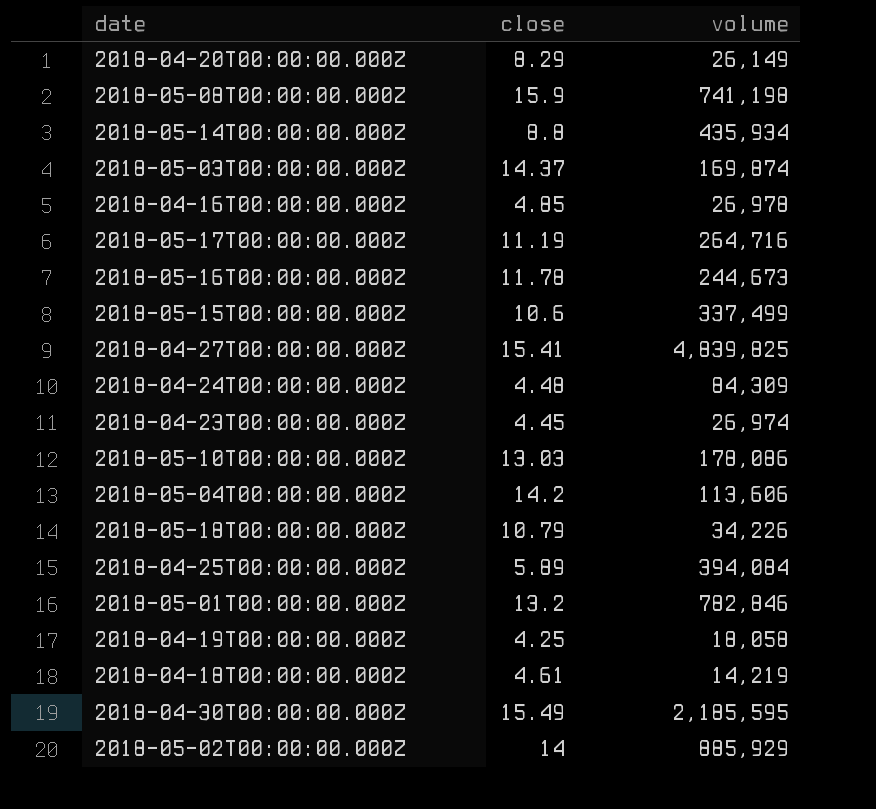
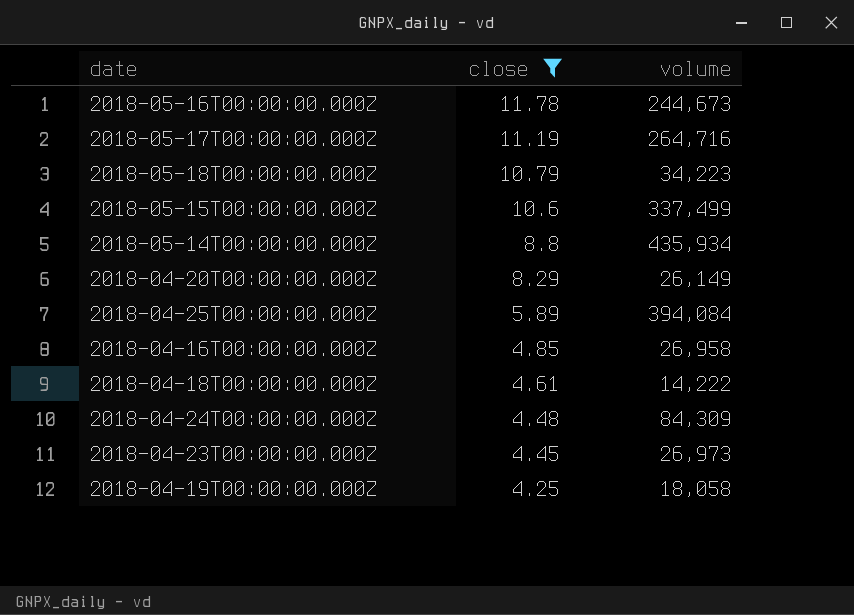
filter: none -> close <= 11.78
row order: none -> close descending
2018-05-18T00:00:00.000Z | volume: 34,226 -> 34,223
2018-04-16T00:00:00.000Z | volume: 26,978 -> 26,958
2018-04-18T00:00:00.000Z | volume: 14,219 -> 14,222
2018-04-23T00:00:00.000Z | volume: 26,974 -> 26,973

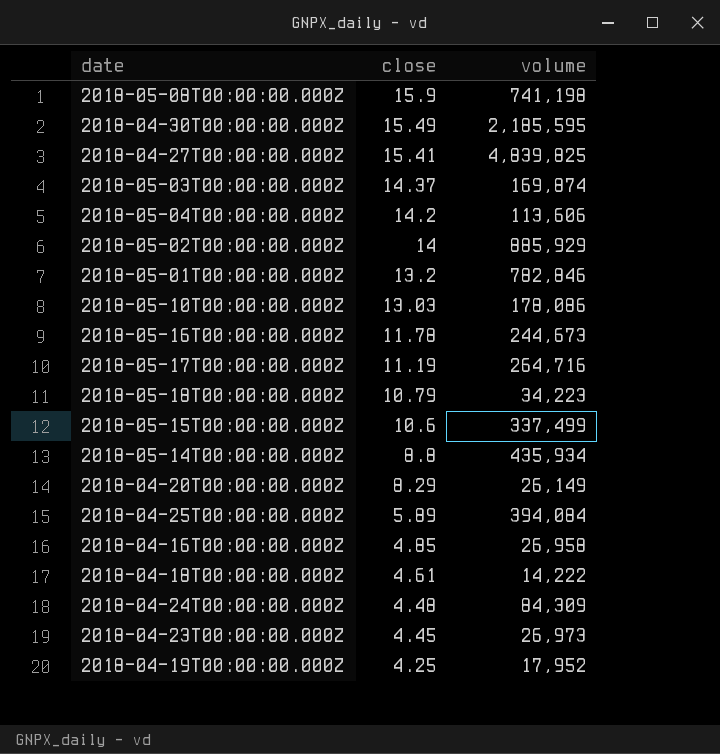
filter: close <= 11.78 -> none
2018-04-19T00:00:00.000Z | volume: 18,058 -> 17,952

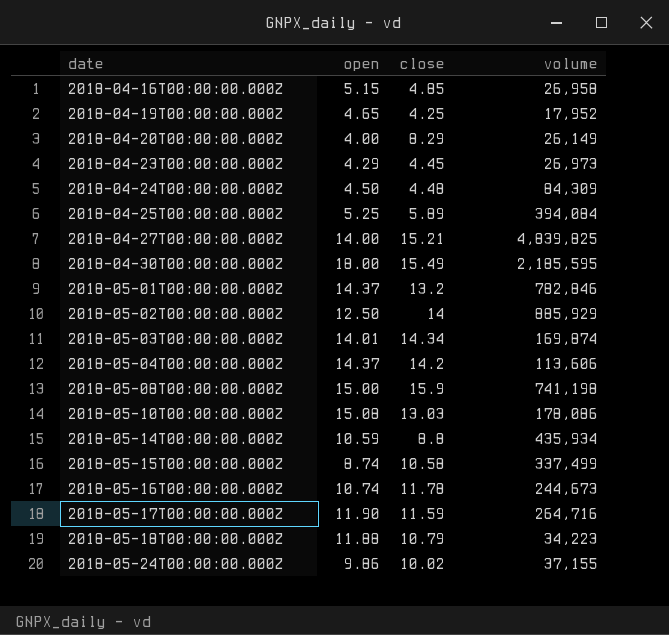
row order: close descending -> date ascending
column open | position: none -> 2
row 2018-04-18T00:00:00.000Z: 4.61 | 14,222 -> none
2018-04-27T00:00:00.000Z | close: 15.41 -> 15.21
2018-05-03T00:00:00.000Z | close: 14.37 -> 14.34
2018-05-15T00:00:00.000Z | close: 10.6 -> 10.58
2018-05-17T00:00:00.000Z | close: 11.19 -> 11.59
row 2018-05-24T00:00:00.000Z: none -> 9.86 | 10.02 | 37,155

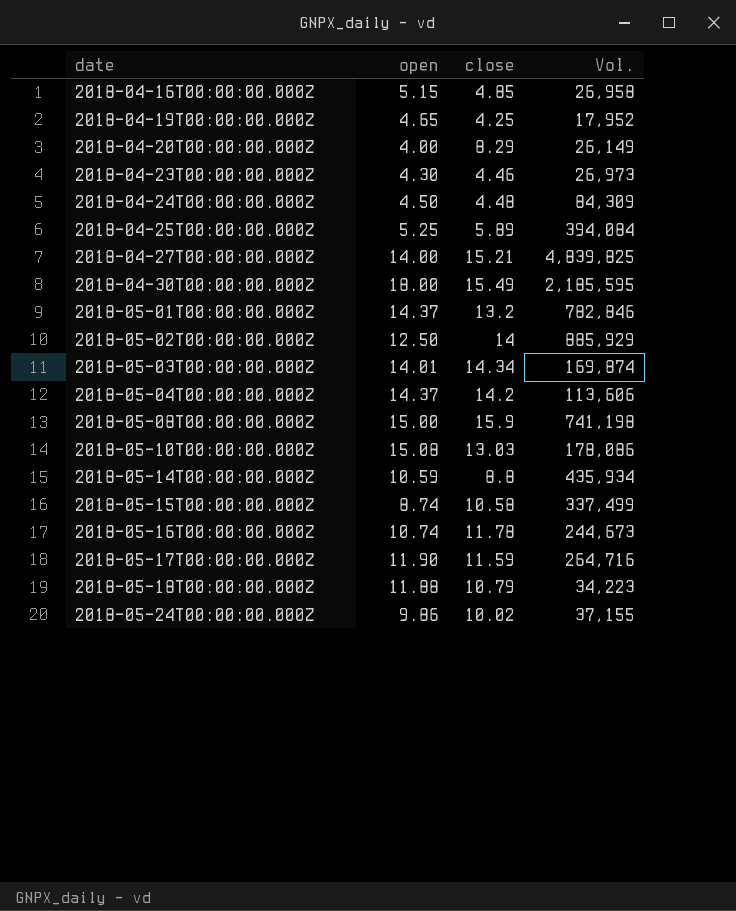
column name: volume -> Vol.
2018-04-23T00:00:00.000Z | open: 4.29 -> 4.30
2018-04-23T00:00:00.000Z | close: 4.45 -> 4.46

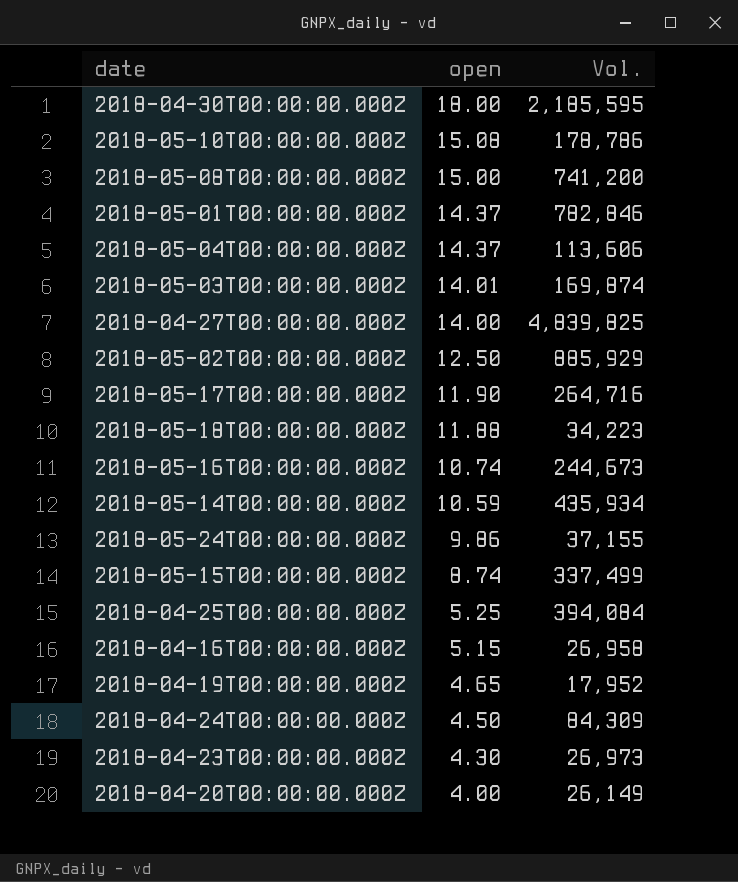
row order: date ascending -> open descending
column close | position: 3 -> none
2018-05-10T00:00:00.000Z | Vol.: 178,086 -> 178,786
2018-05-08T00:00:00.000Z | Vol.: 741,198 -> 741,200

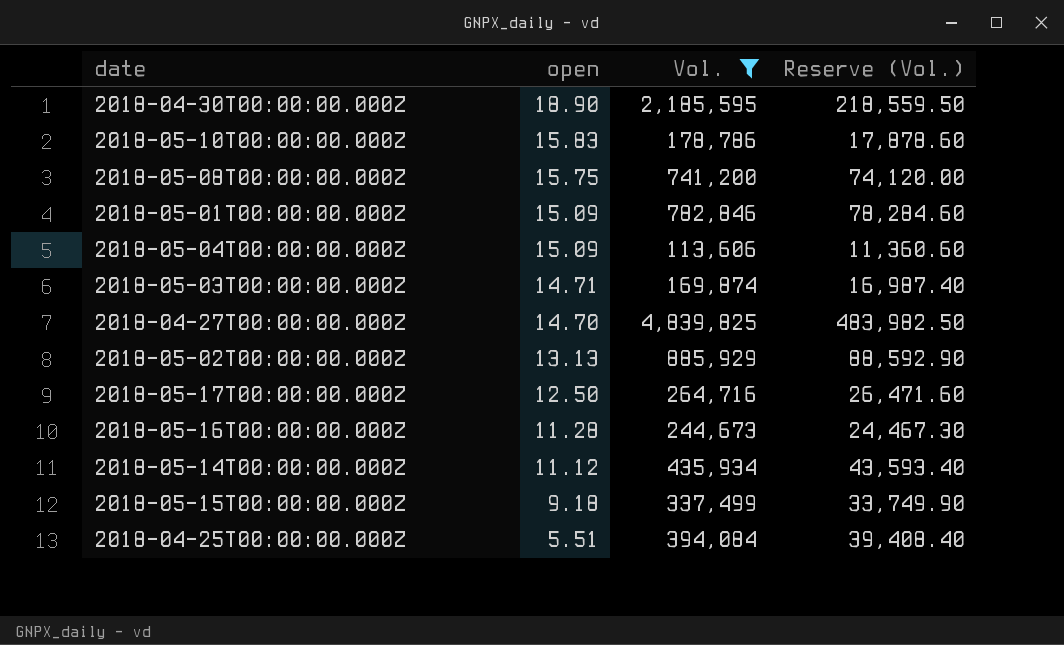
filter: none -> Vol. >= 113,606
column Reserve (Vol.) | formula: none -> [Vol.] * 0.1
2018-04-30T00:00:00.000Z | open: 18.00 -> 18.90
2018-05-10T00:00:00.000Z | open: 15.08 -> 15.83
2018-05-08T00:00:00.000Z | open: 15.00 -> 15.75
2018-05-01T00:00:00.000Z | open: 14.37 -> 15.09
2018-05-04T00:00:00.000Z | open: 14.37 -> 15.09
2018-05-03T00:00:00.000Z | open: 14.01 -> 14.71
2018-04-27T00:00:00.000Z | open: 14.00 -> 14.70
2018-05-02T00:00:00.000Z | open: 12.50 -> 13.13
2018-05-17T00:00:00.000Z | open: 11.90 -> 12.50
2018-05-16T00:00:00.000Z | open: 10.74 -> 11.28
2018-05-14T00:00:00.000Z | open: 10.59 -> 11.12
2018-05-15T00:00:00.000Z | open: 8.74 -> 9.18
2018-04-25T00:00:00.000Z | open: 5.25 -> 5.51

